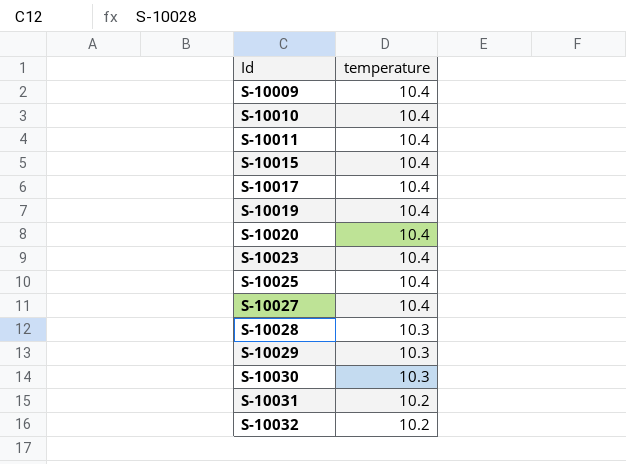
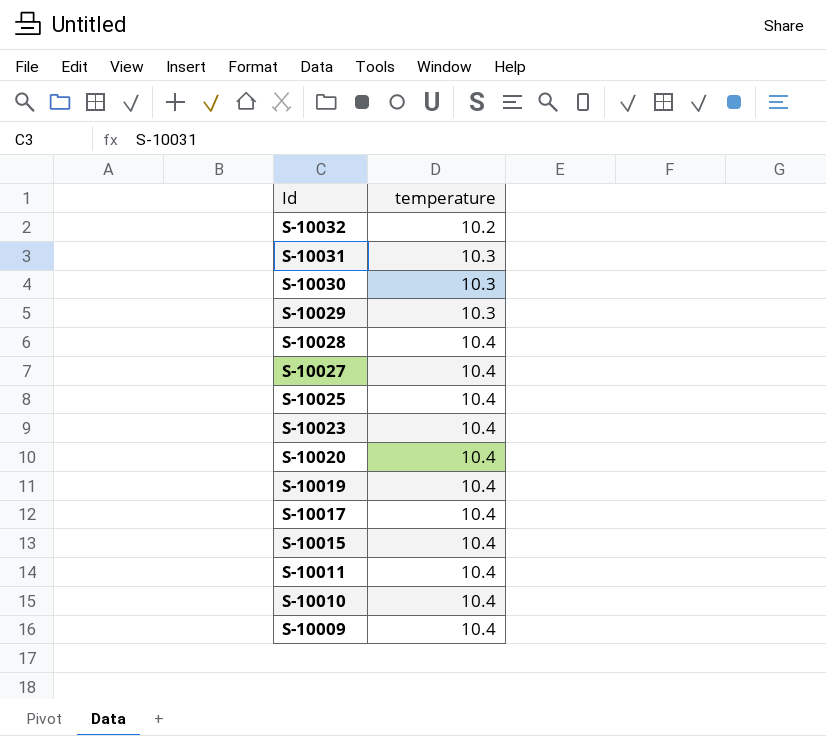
row order: Id ascending -> Id descending
S-10031 | temperature: 10.2 -> 10.3
S-10028 | temperature: 10.3 -> 10.4

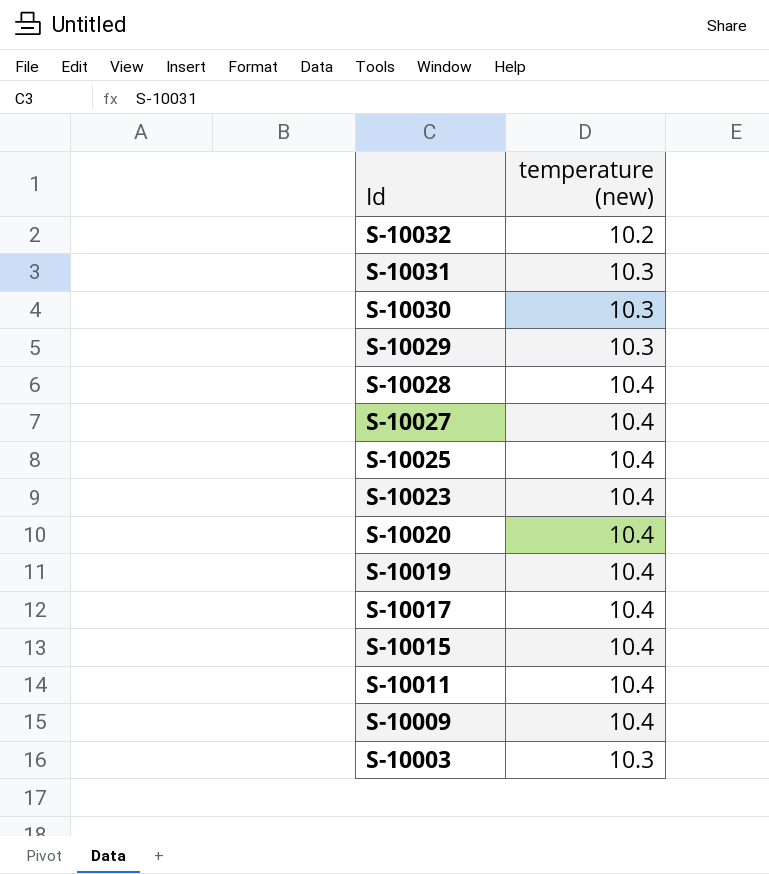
column name: temperature -> temperature (new)
row S-10010: 10.4 -> none
row S-10003: none -> 10.3

